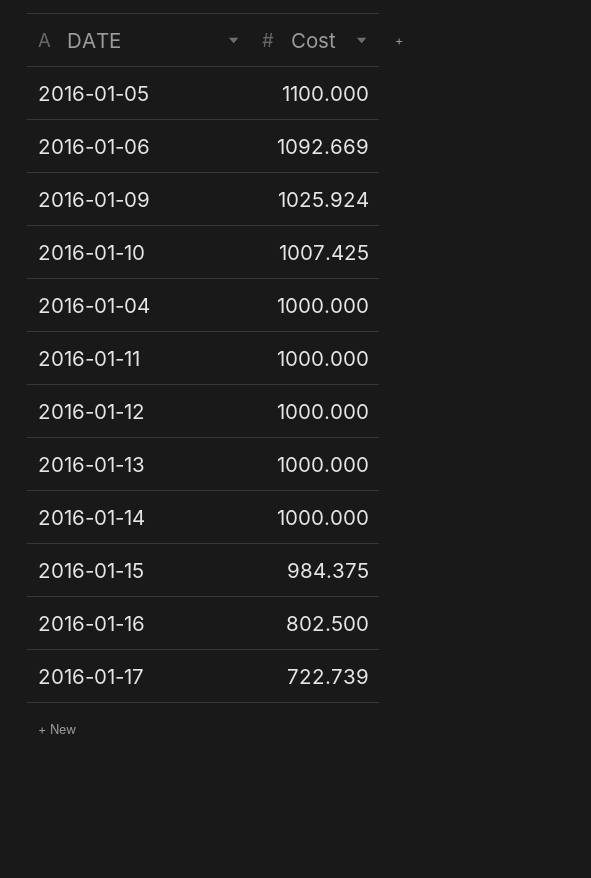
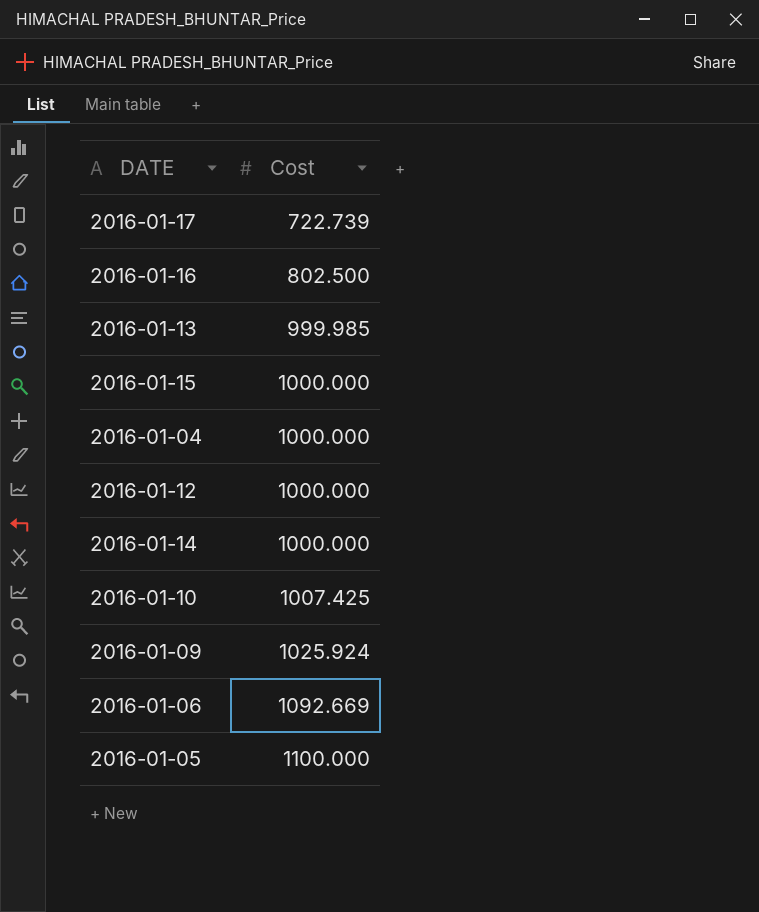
row order: Cost descending -> Cost ascending
row 2016-01-11: 1000.000 -> none
2016-01-13 | Cost: 1000.000 -> 999.985
2016-01-15 | Cost: 984.375 -> 1000.000

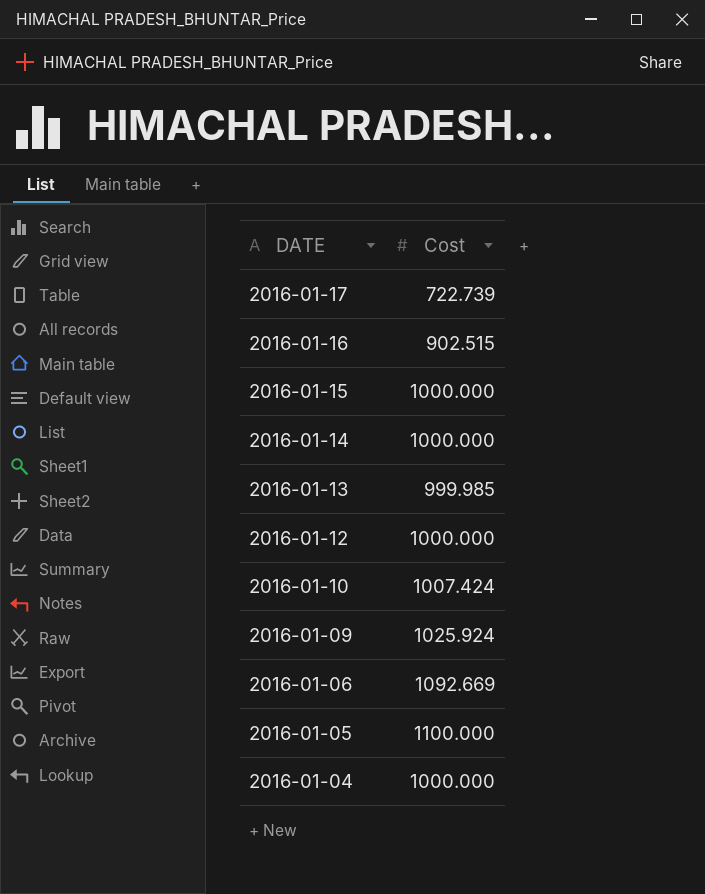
row order: Cost ascending -> DATE descending
2016-01-16 | Cost: 802.500 -> 902.515
2016-01-10 | Cost: 1007.425 -> 1007.424

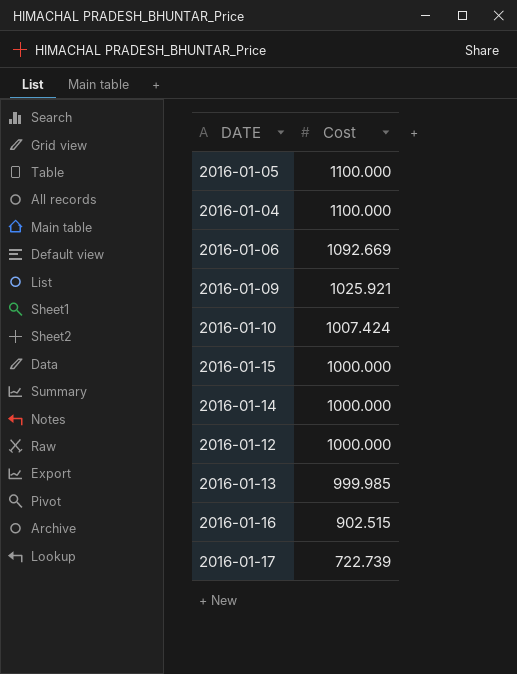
row order: DATE descending -> Cost descending
2016-01-04 | Cost: 1000.000 -> 1100.000
2016-01-09 | Cost: 1025.924 -> 1025.921

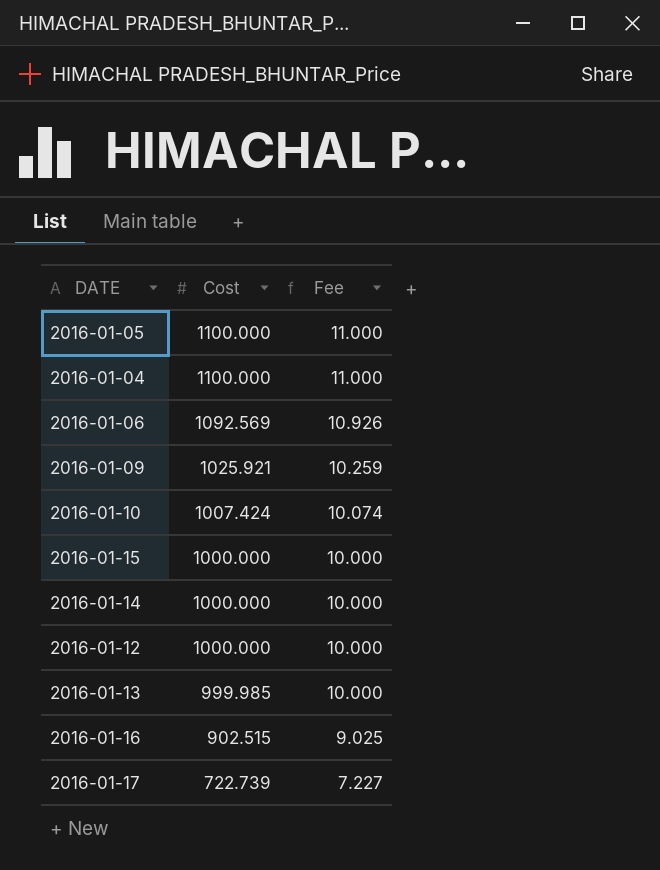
column Fee | formula: none -> [Cost] * 0.01
2016-01-06 | Cost: 1092.669 -> 1092.569

